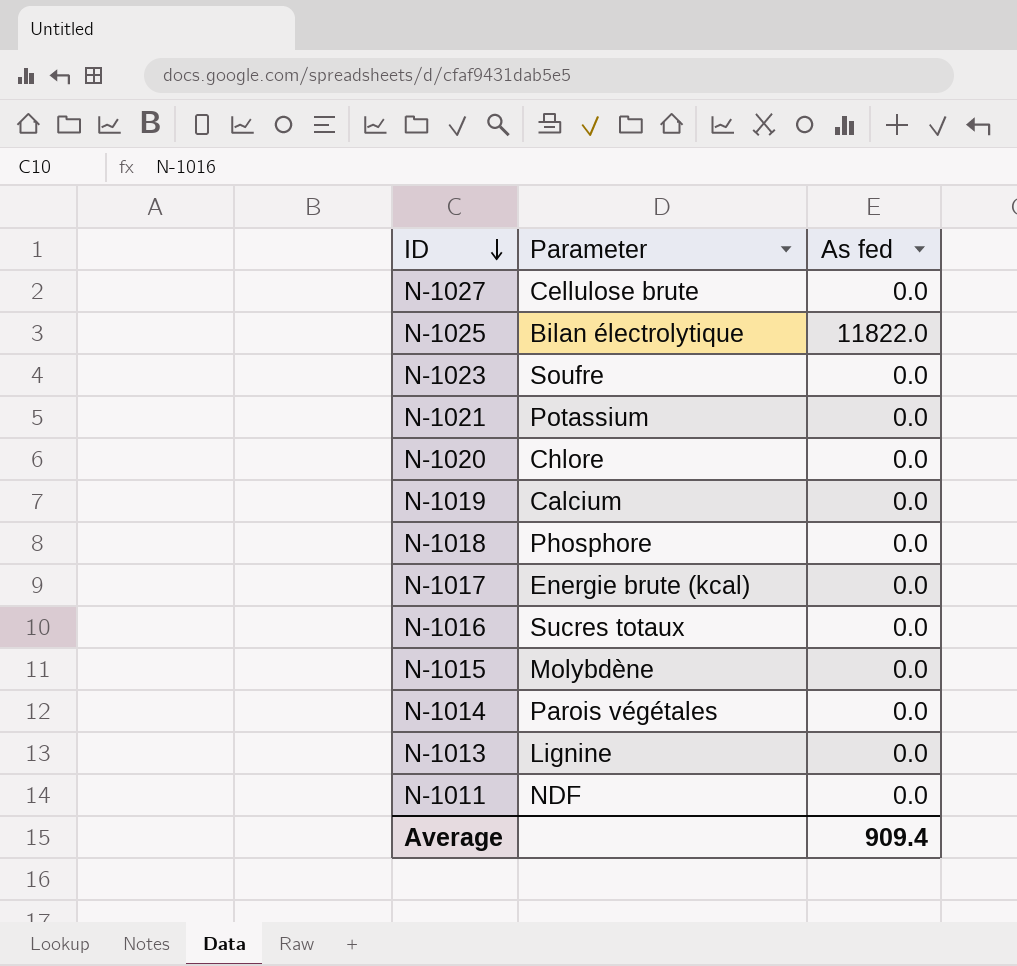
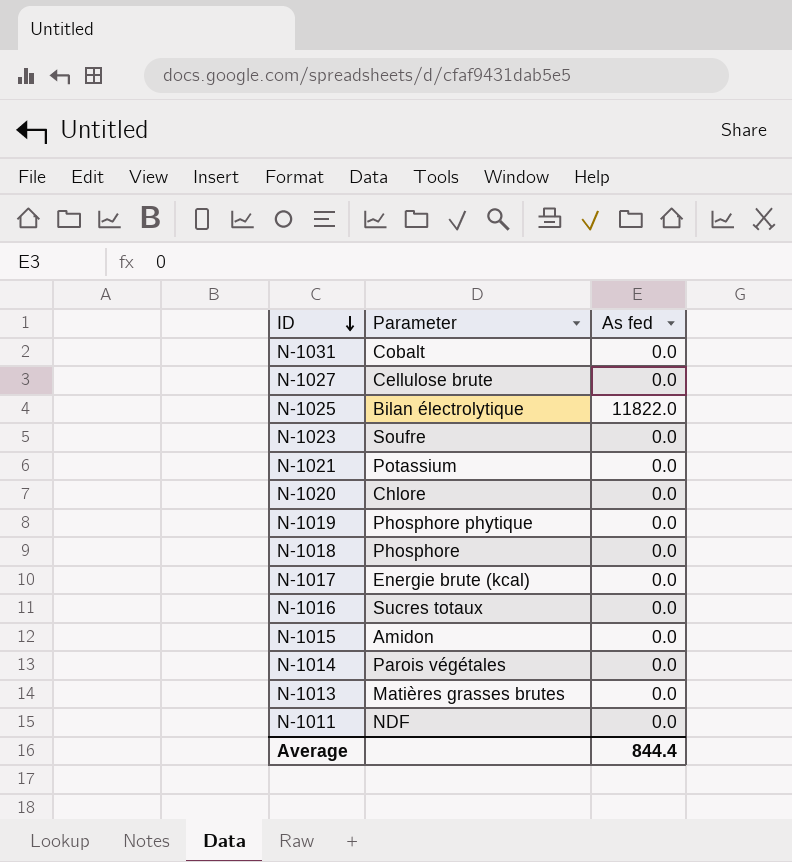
row N-1031: none -> Cobalt | 0.0
N-1019 | Parameter: Calcium -> Phosphore phytique
N-1015 | Parameter: Molybdène -> Amidon
N-1013 | Parameter: Lignine -> Matières grasses brutes
Average | As fed: 909.4 -> 844.4

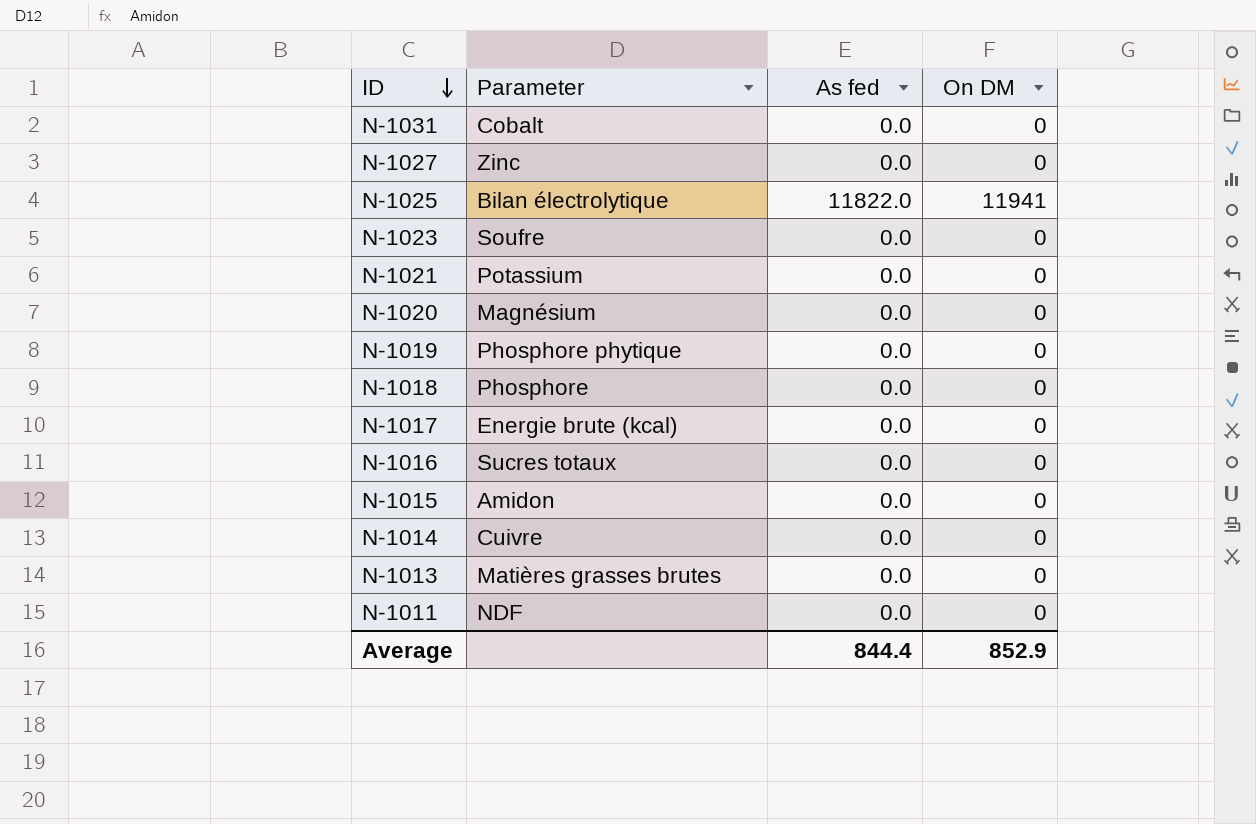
column On DM | position: none -> 4
N-1027 | Parameter: Cellulose brute -> Zinc
N-1020 | Parameter: Chlore -> Magnésium
N-1014 | Parameter: Parois végétales -> Cuivre

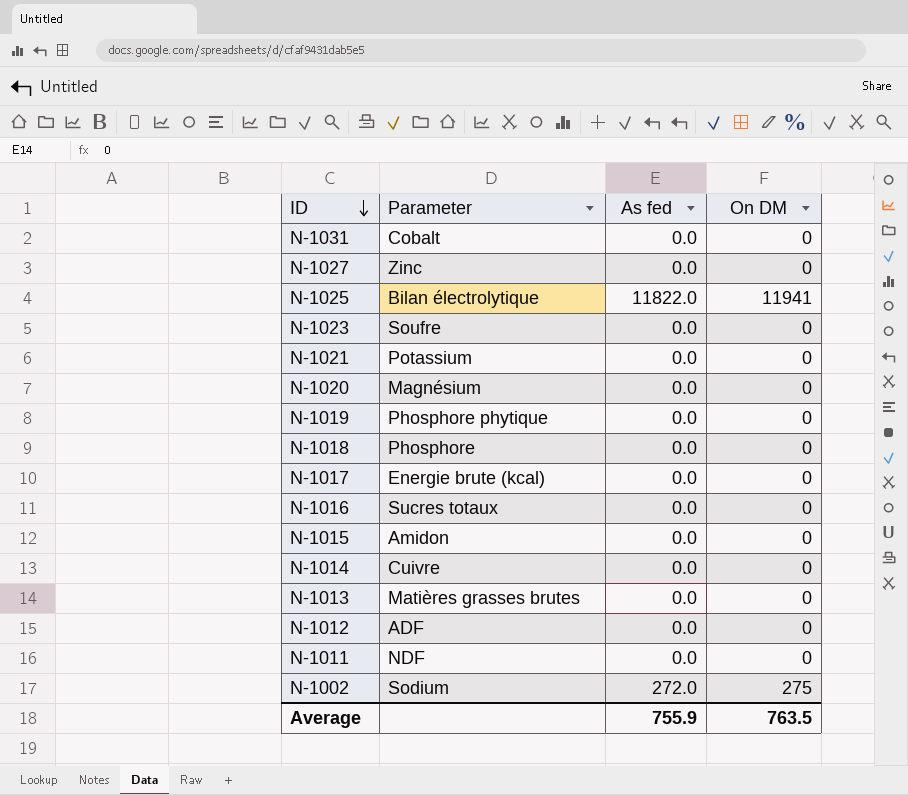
row N-1012: none -> ADF | 0.0 | 0
row N-1002: none -> Sodium | 272.0 | 275
Average | As fed: 844.4 -> 755.9
Average | On DM: 852.9 -> 763.5

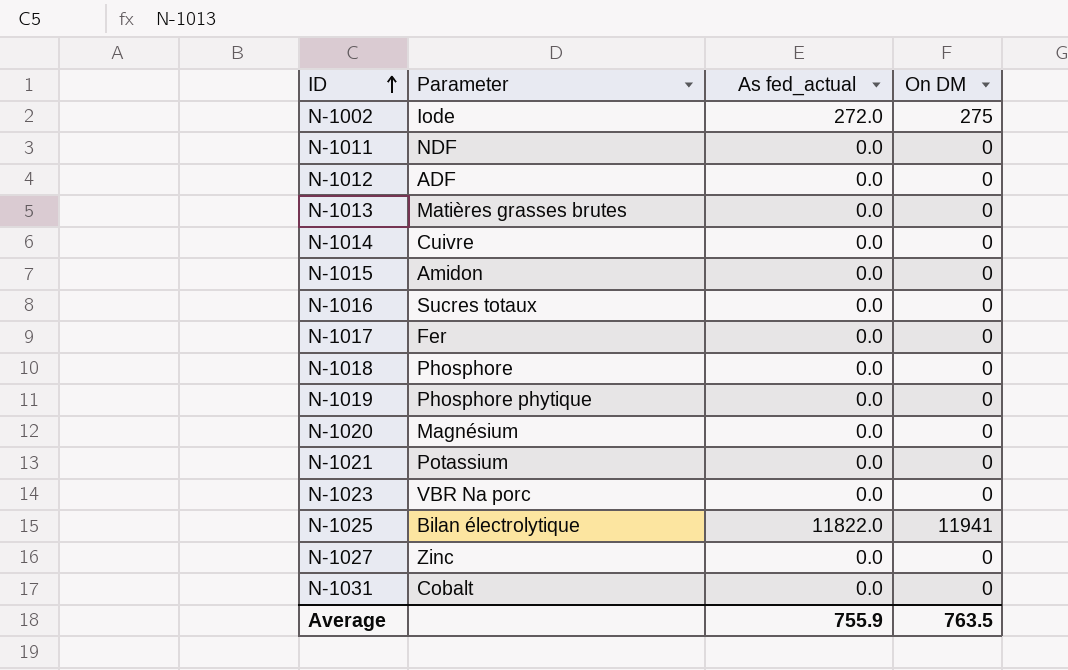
row order: ID descending -> ID ascending
column name: As fed -> As fed_actual
N-1002 | Parameter: Sodium -> Iode
N-1017 | Parameter: Energie brute (kcal) -> Fer
N-1023 | Parameter: Soufre -> VBR Na porc

